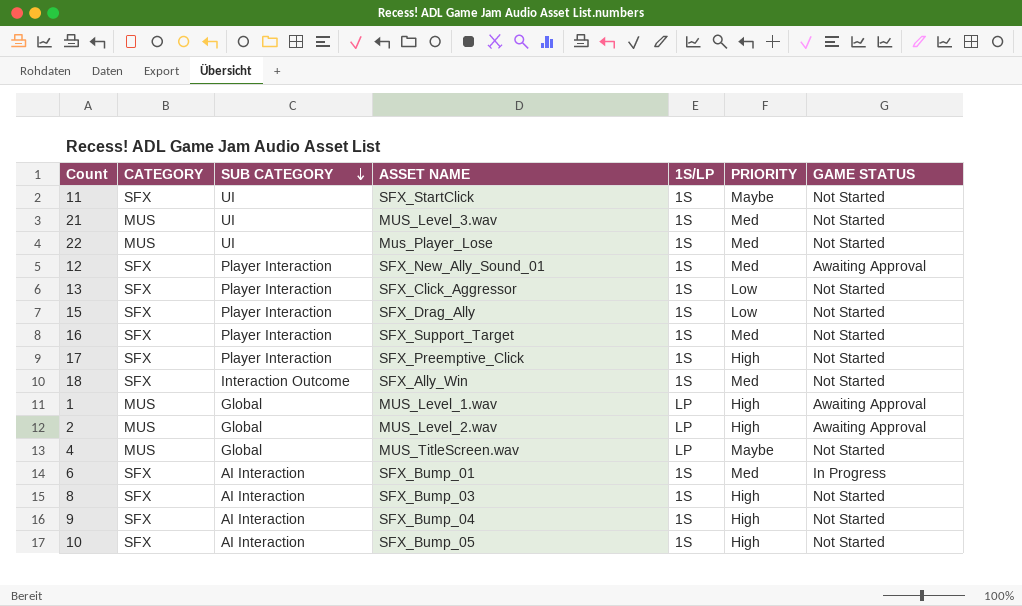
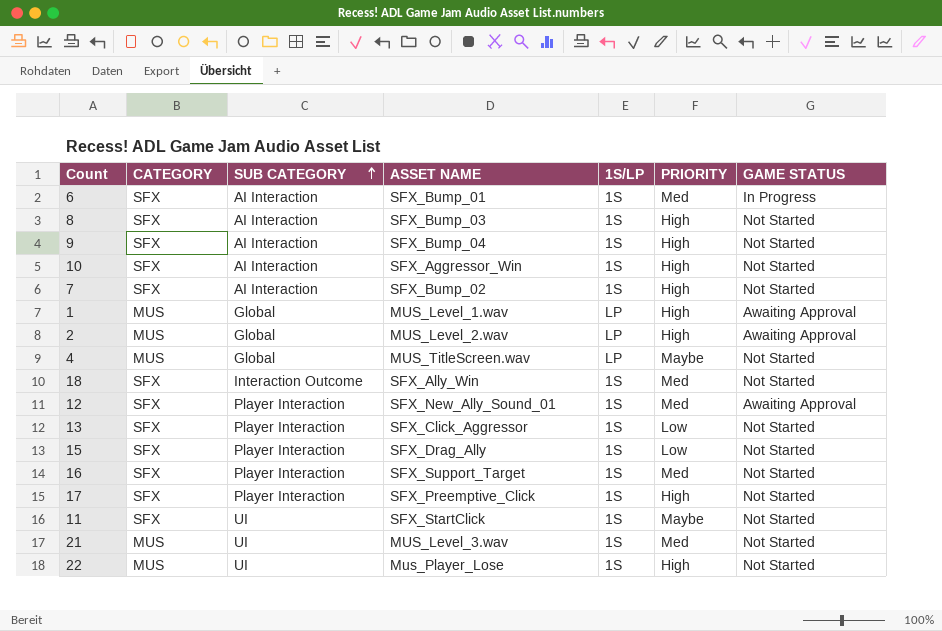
row order: SUB CATEGORY descending -> SUB CATEGORY ascending
10 | ASSET NAME: SFX_Bump_05 -> SFX_Aggressor_Win
row 7: none -> SFX | AI Interaction | SFX_Bump_02 | 1S | High | Not Started
22 | PRIORITY: Med -> High

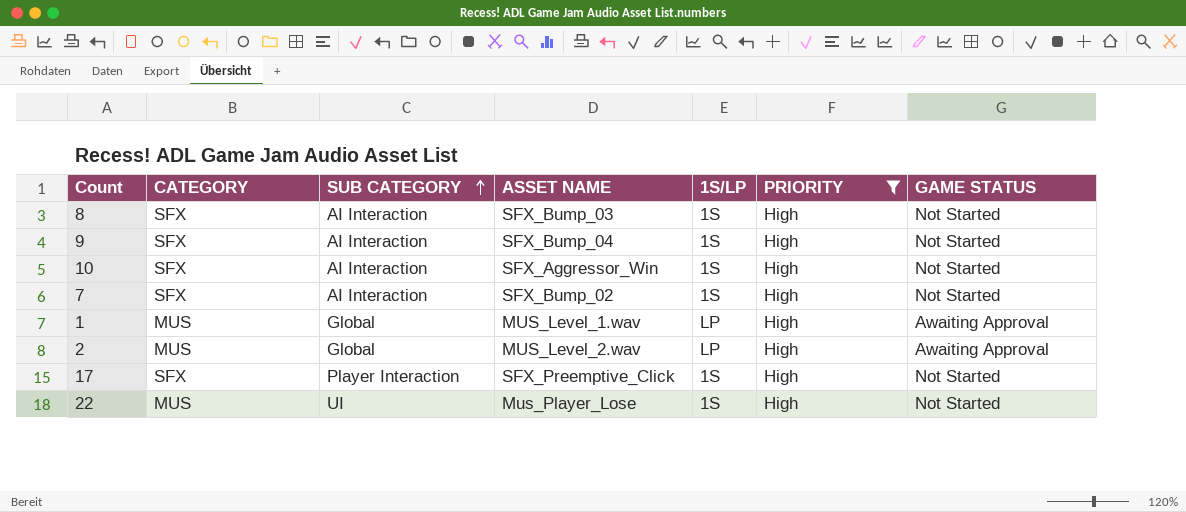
filter: none -> PRIORITY = High

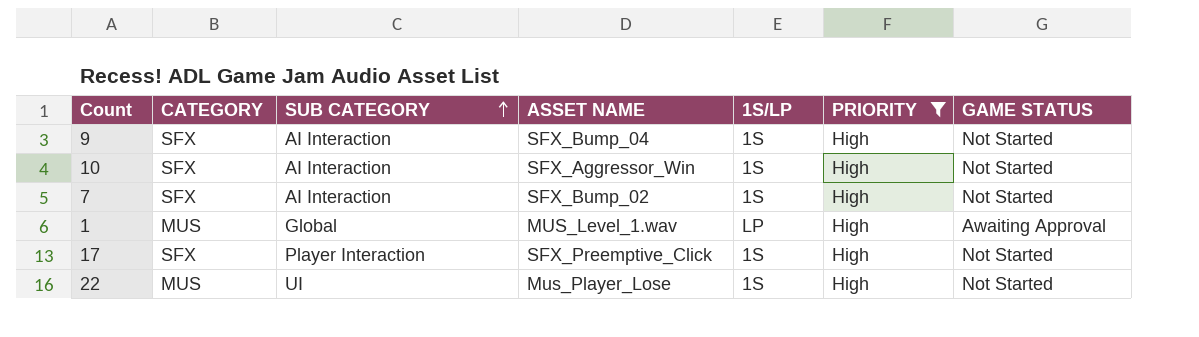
row 8: SFX | AI Interaction | SFX_Bump_03 | 1S | High | Not Started -> none
row 2: MUS | Global | MUS_Level_2.wav | LP | High | Awaiting Approval -> none

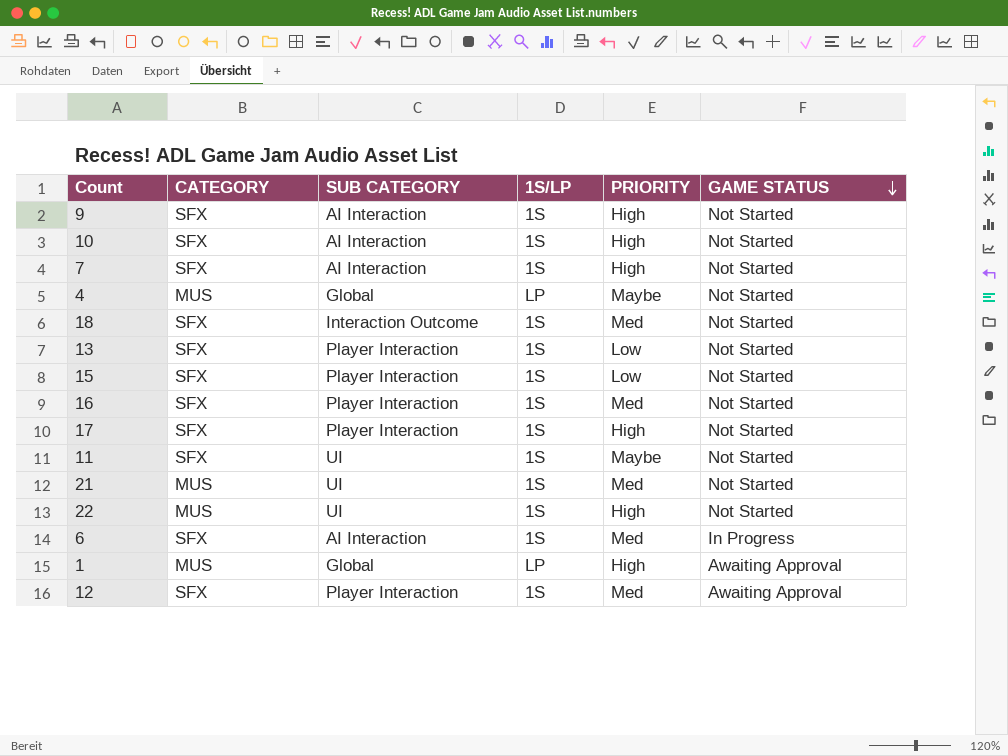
filter: PRIORITY = High -> none
row order: SUB CATEGORY ascending -> GAME STATUS descending
column ASSET NAME | position: 4 -> none

